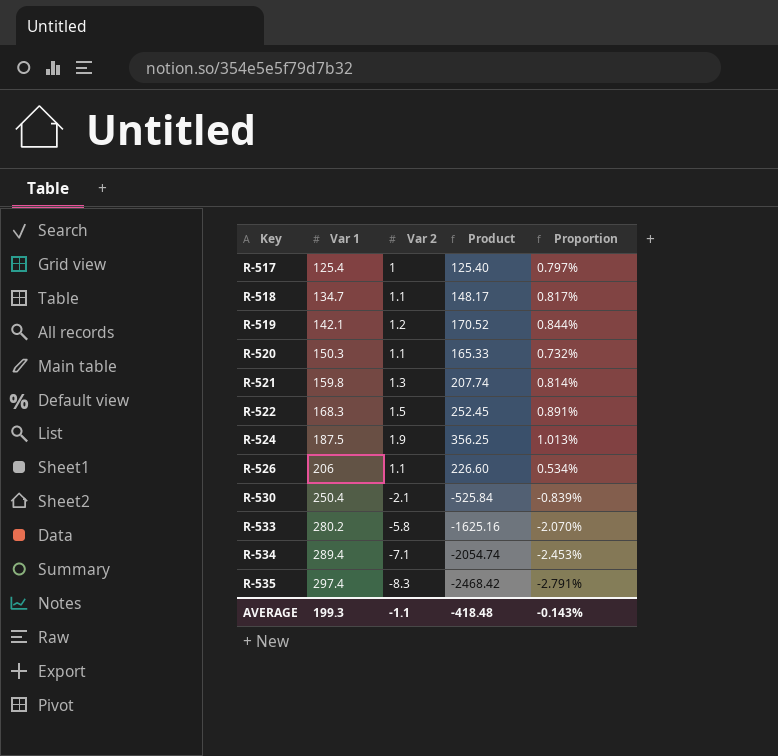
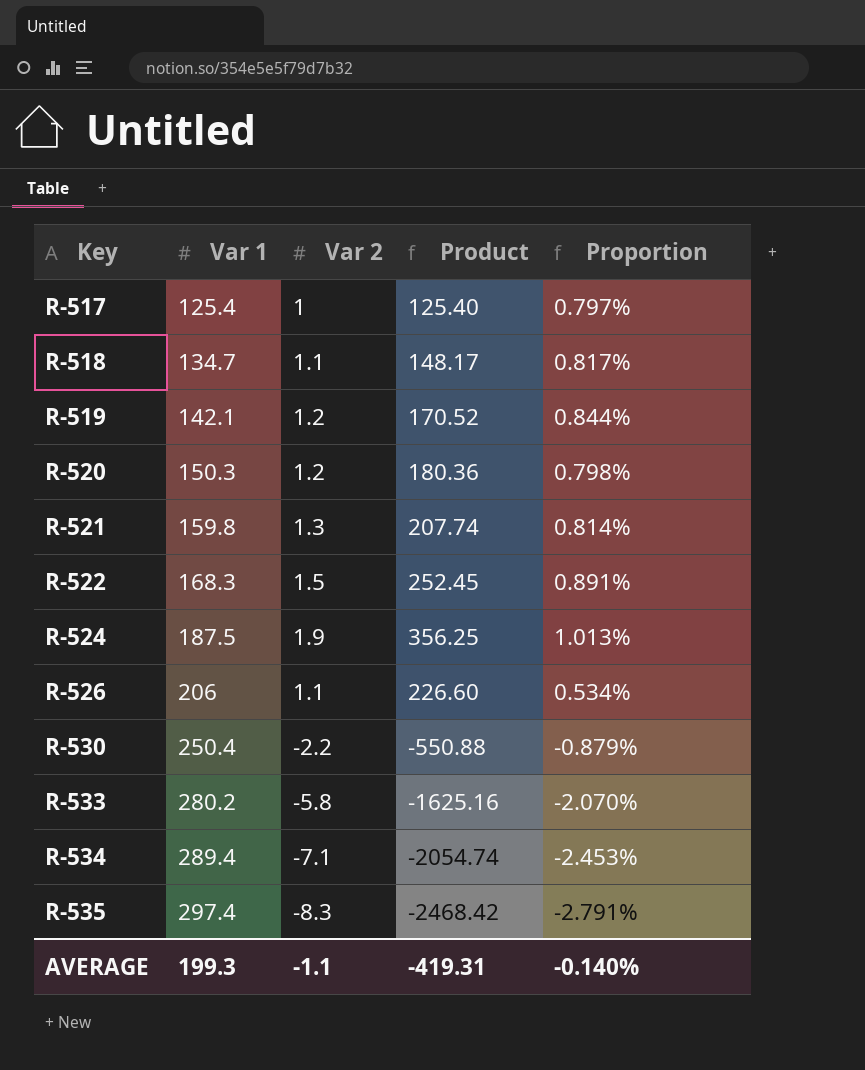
R-520 | Var 2: 1.1 -> 1.2
R-520 | Product: 165.33 -> 180.36
R-520 | Proportion: 0.732% -> 0.798%
R-530 | Var 2: -2.1 -> -2.2
R-530 | Product: -525.84 -> -550.88
R-530 | Proportion: -0.839% -> -0.879%
AVERAGE | Product: -418.48 -> -419.31
AVERAGE | Proportion: -0.143% -> -0.140%

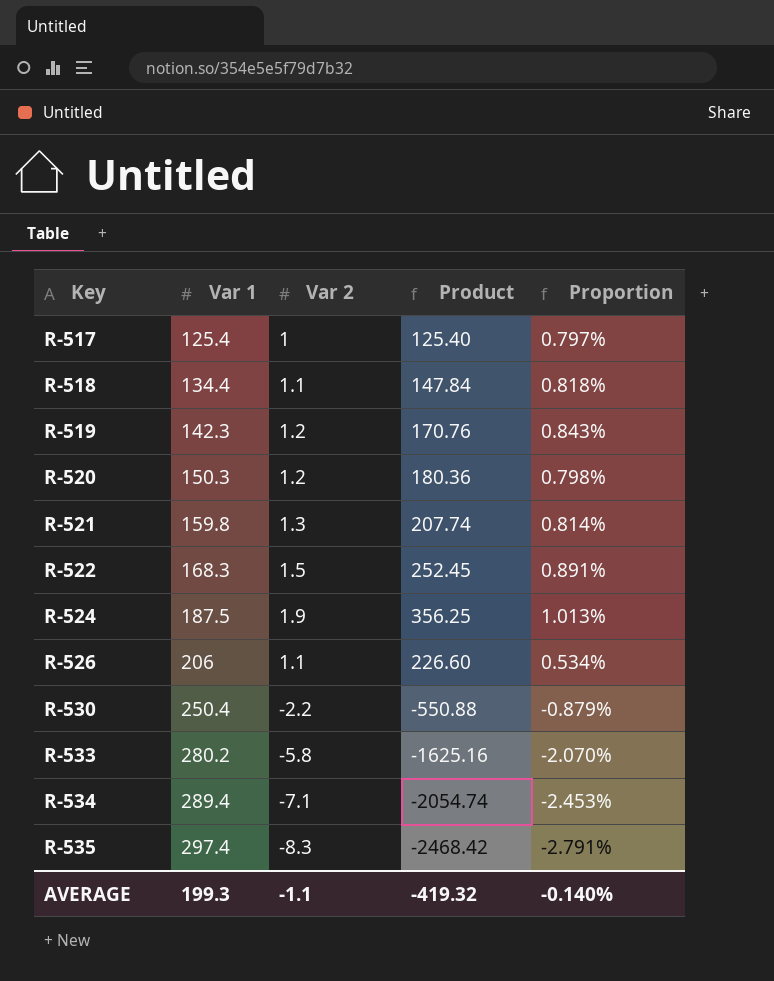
R-518 | Var 1: 134.7 -> 134.4
R-518 | Product: 148.17 -> 147.84
R-518 | Proportion: 0.817% -> 0.818%
R-519 | Var 1: 142.1 -> 142.3
R-519 | Product: 170.52 -> 170.76
R-519 | Proportion: 0.844% -> 0.843%
AVERAGE | Product: -419.31 -> -419.32

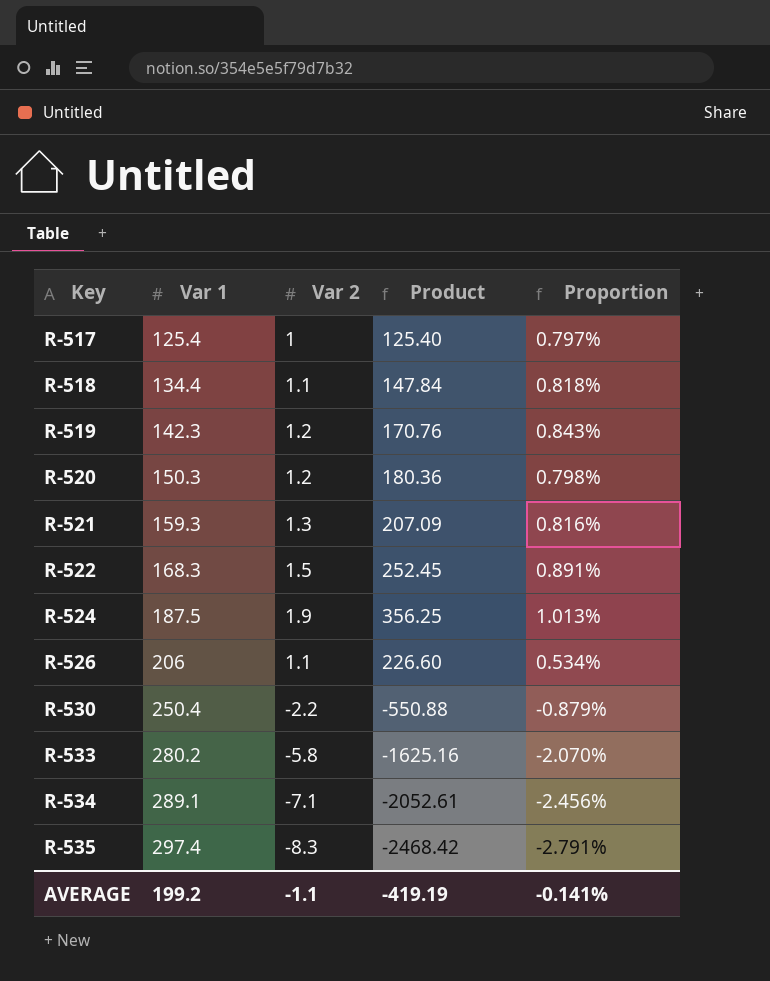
R-521 | Var 1: 159.8 -> 159.3
R-521 | Product: 207.74 -> 207.09
R-521 | Proportion: 0.814% -> 0.816%
R-534 | Var 1: 289.4 -> 289.1
R-534 | Product: -2054.74 -> -2052.61
R-534 | Proportion: -2.453% -> -2.456%
AVERAGE | Var 1: 199.3 -> 199.2
AVERAGE | Product: -419.32 -> -419.19
AVERAGE | Proportion: -0.140% -> -0.141%

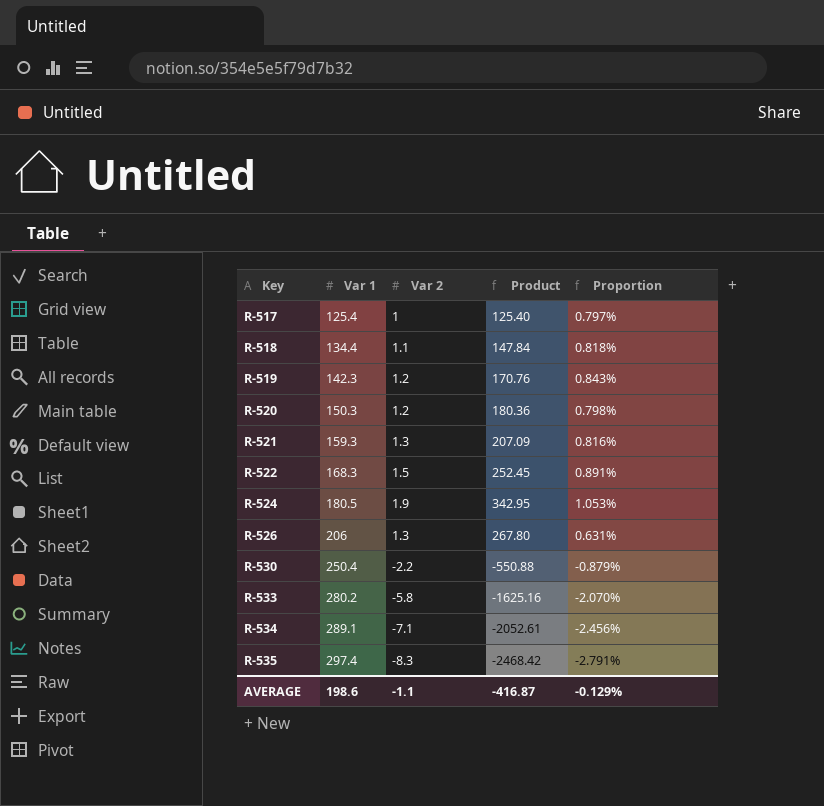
R-524 | Var 1: 187.5 -> 180.5
R-524 | Product: 356.25 -> 342.95
R-524 | Proportion: 1.013% -> 1.053%
R-526 | Var 2: 1.1 -> 1.3
R-526 | Product: 226.60 -> 267.80
R-526 | Proportion: 0.534% -> 0.631%
AVERAGE | Var 1: 199.2 -> 198.6
AVERAGE | Product: -419.19 -> -416.87
AVERAGE | Proportion: -0.141% -> -0.129%

